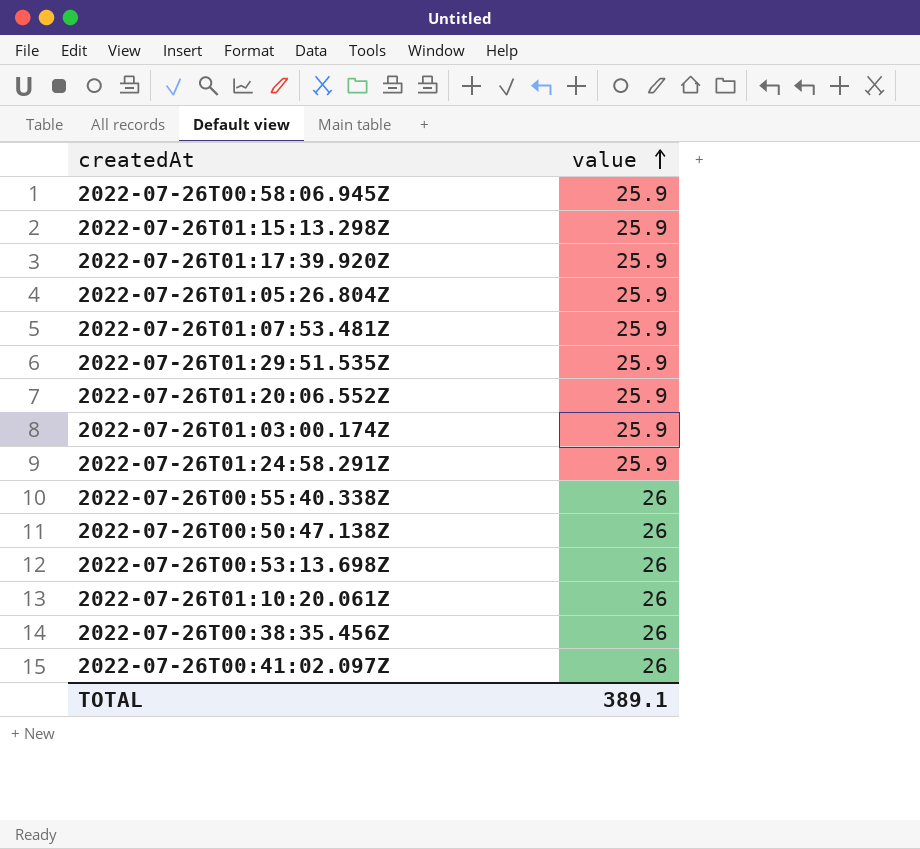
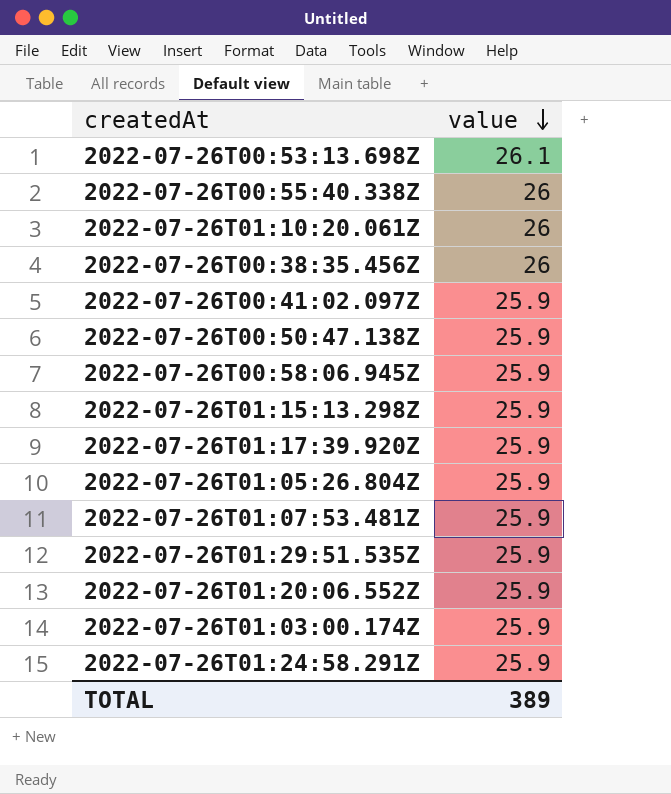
row order: value ascending -> value descending
2022-07-26T00:53:13.698Z | value: 26 -> 26.1
2022-07-26T00:41:02.097Z | value: 26 -> 25.9
2022-07-26T00:50:47.138Z | value: 26 -> 25.9
TOTAL | value: 389.1 -> 389

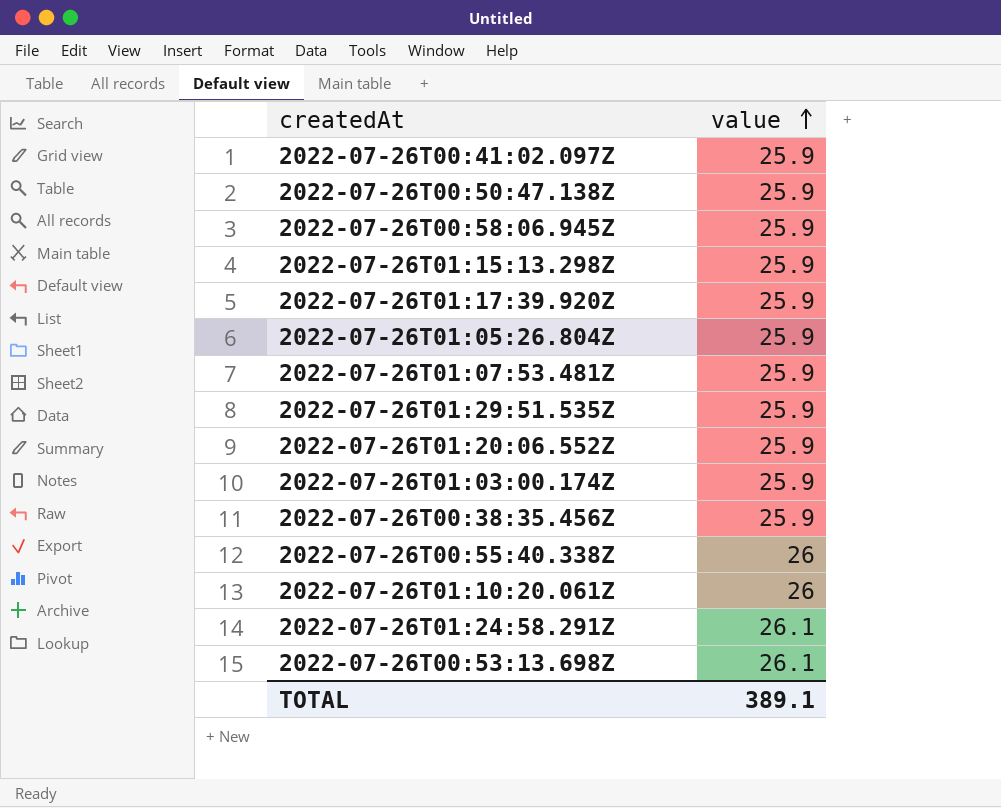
row order: value descending -> value ascending
2022-07-26T00:38:35.456Z | value: 26 -> 25.9
2022-07-26T01:24:58.291Z | value: 25.9 -> 26.1
TOTAL | value: 389 -> 389.1

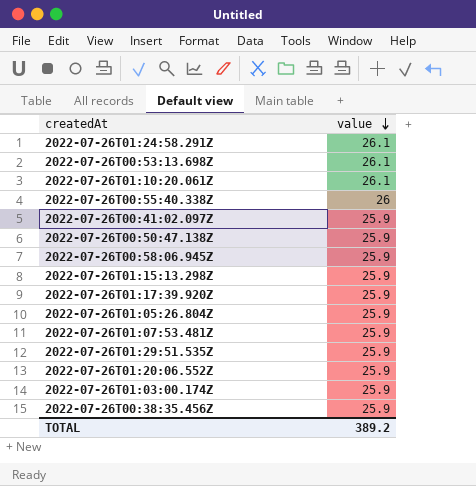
row order: value ascending -> value descending
2022-07-26T01:10:20.061Z | value: 26 -> 26.1
TOTAL | value: 389.1 -> 389.2

